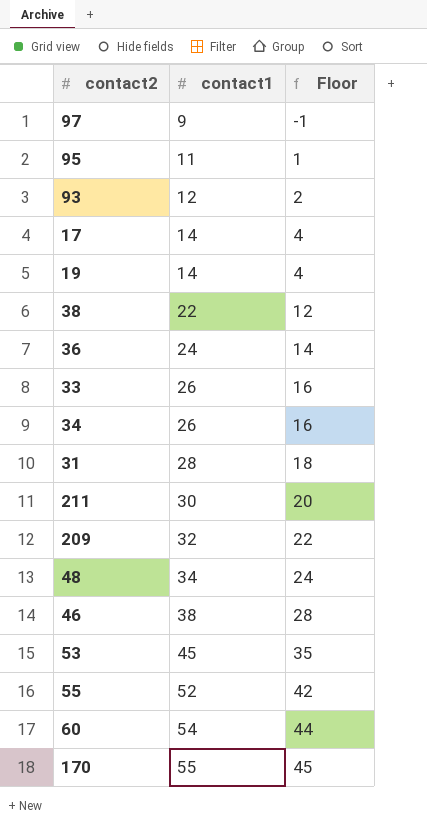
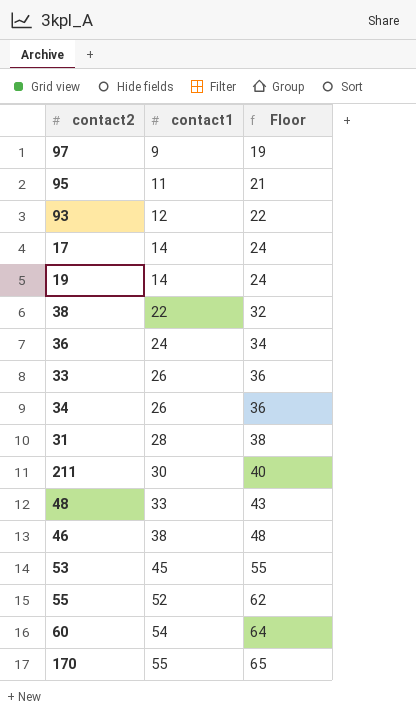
column Floor | formula: [contact1] - 10 -> [contact1] + 10
row 209: 32 | 22 -> none
48 | contact1: 34 -> 33

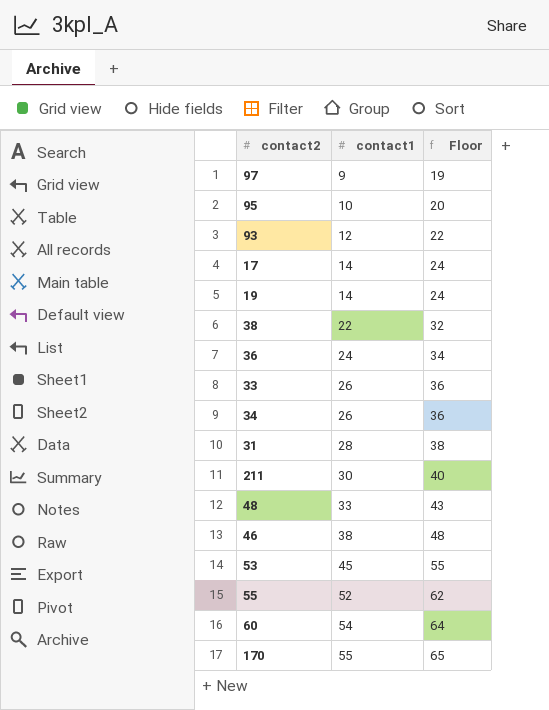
95 | contact1: 11 -> 10
95 | Floor: 21 -> 20

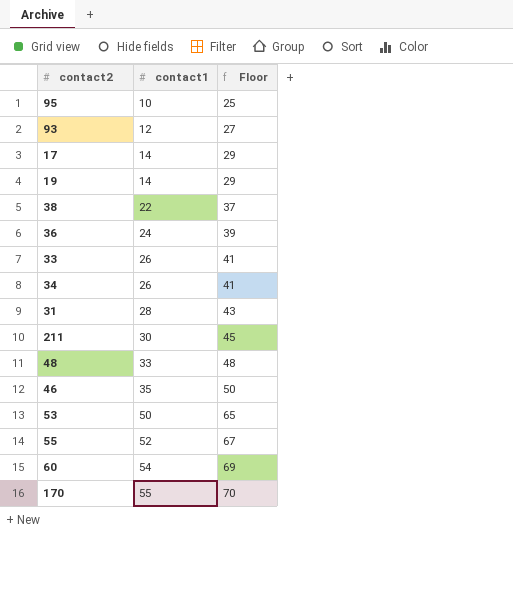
column Floor | formula: [contact1] + 10 -> [contact1] + 15
row 97: 9 | 19 -> none
46 | contact1: 38 -> 35
53 | contact1: 45 -> 50

